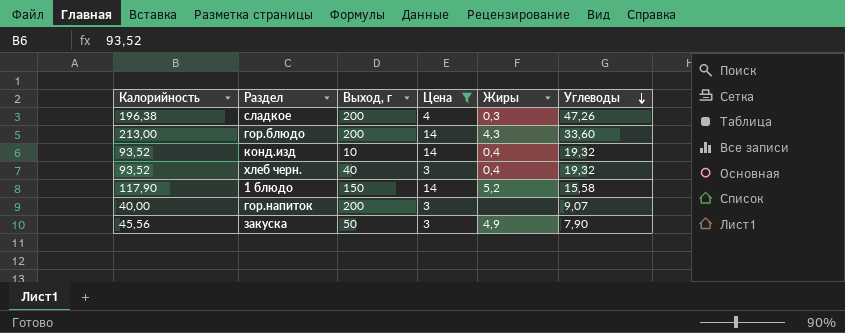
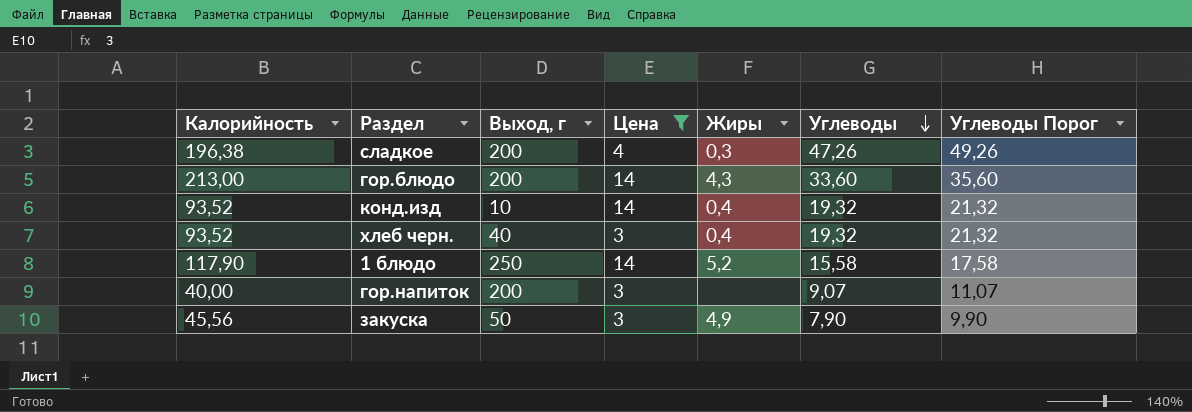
column Углеводы Порог | formula: none -> [Углеводы] + 2
1 блюдо | Выход, г: 150 -> 250

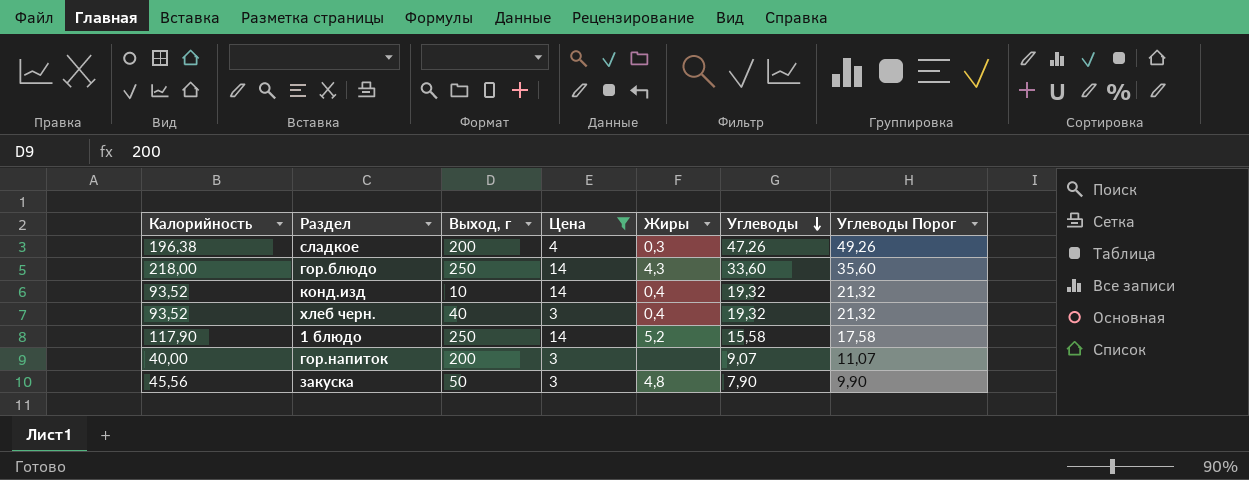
гор.блюдо | Калорийность: 213,00 -> 218,00
гор.блюдо | Выход, г: 200 -> 250
закуска | Жиры: 4,9 -> 4,8

